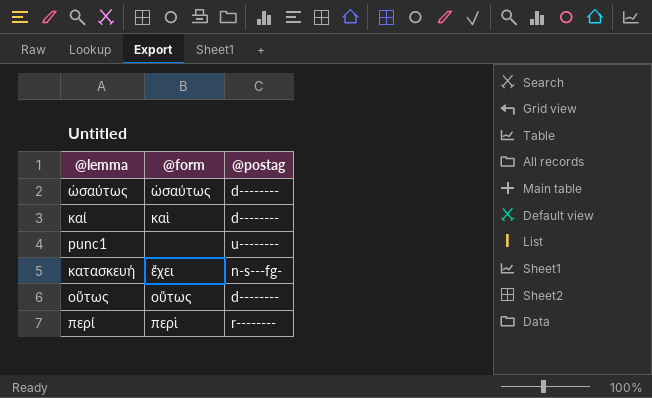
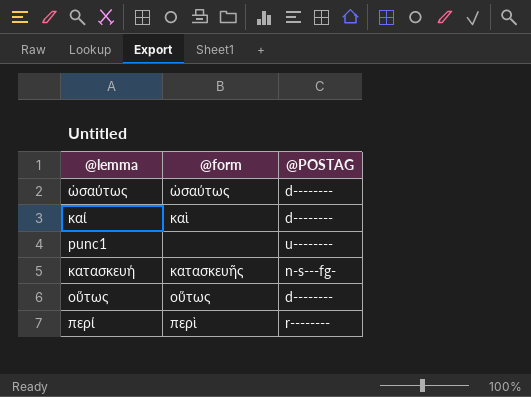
column name: @postag -> @POSTAG
κατασκευή | @form: ἔχει -> κατασκευῆς

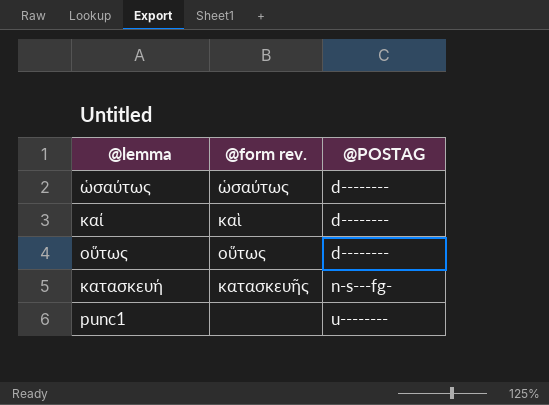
row order: none -> @POSTAG ascending
column name: @form -> @form rev.
row περί: περὶ | r-------- -> none

